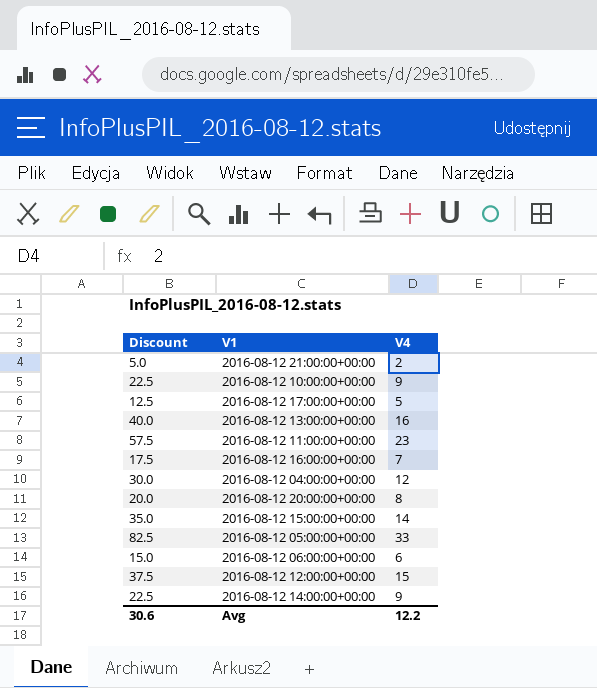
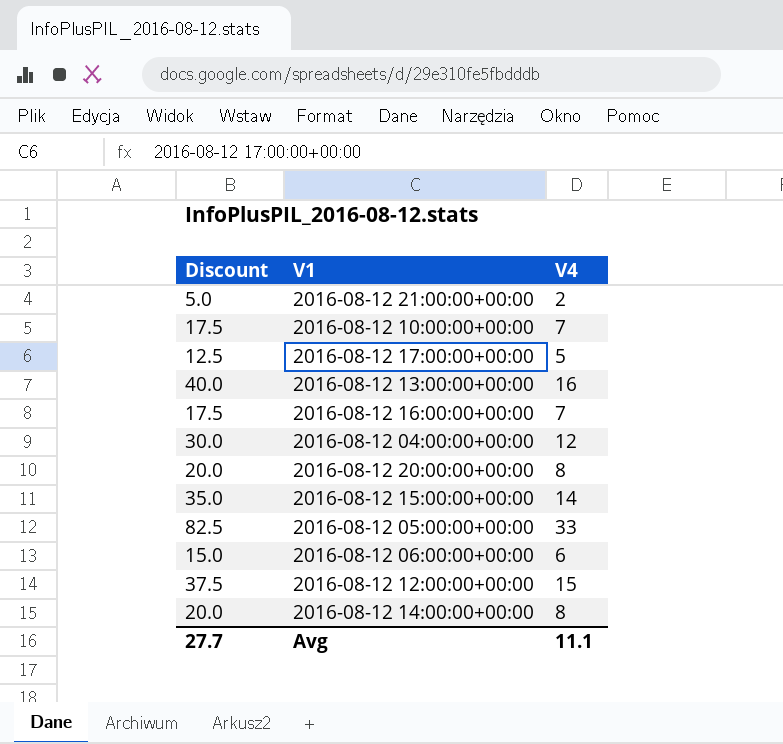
row 2016-08-12 11:00:00+00:00: 57.5 | 23 -> none
2016-08-12 10:00:00+00:00 | Discount: 22.5 -> 17.5
2016-08-12 10:00:00+00:00 | V4: 9 -> 7
2016-08-12 14:00:00+00:00 | Discount: 22.5 -> 20.0
2016-08-12 14:00:00+00:00 | V4: 9 -> 8
Avg | Discount: 30.6 -> 27.7
Avg | V4: 12.2 -> 11.1

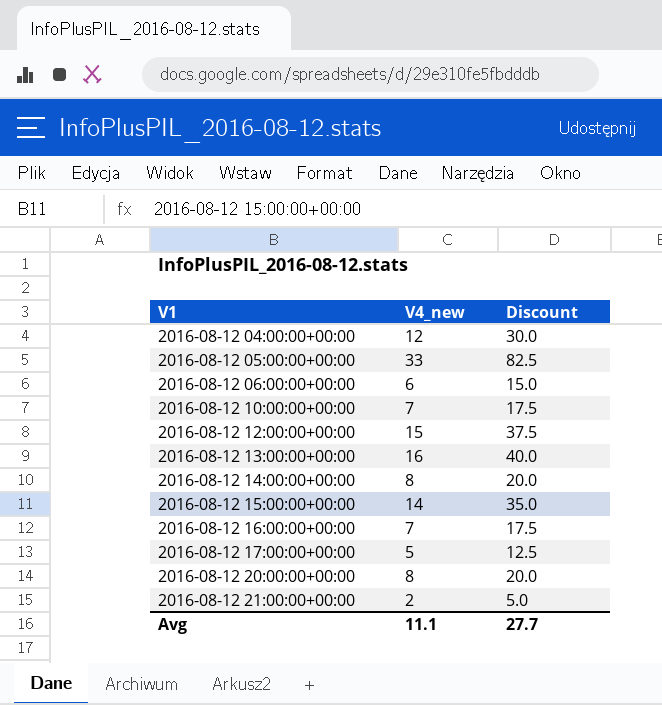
row order: none -> V1 ascending
column name: V4 -> V4_new
column Discount | position: 1 -> 3

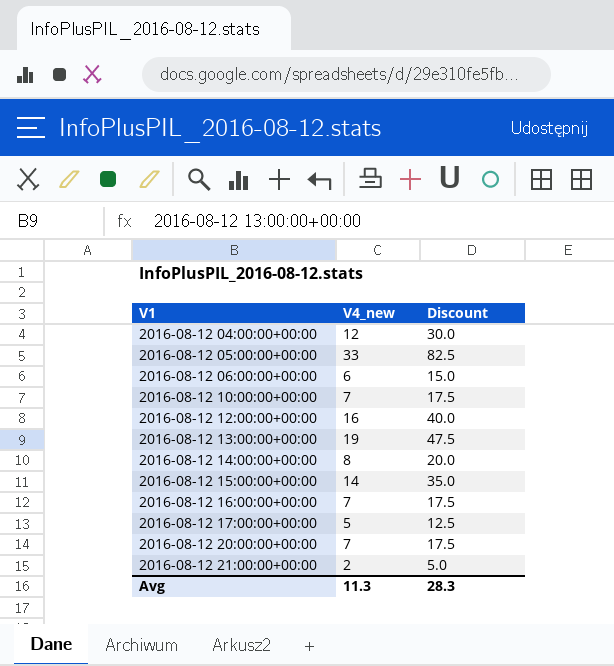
2016-08-12 12:00:00+00:00 | V4_new: 15 -> 16
2016-08-12 12:00:00+00:00 | Discount: 37.5 -> 40.0
2016-08-12 13:00:00+00:00 | V4_new: 16 -> 19
2016-08-12 13:00:00+00:00 | Discount: 40.0 -> 47.5
2016-08-12 20:00:00+00:00 | V4_new: 8 -> 7
2016-08-12 20:00:00+00:00 | Discount: 20.0 -> 17.5
Avg | V4_new: 11.1 -> 11.3
Avg | Discount: 27.7 -> 28.3

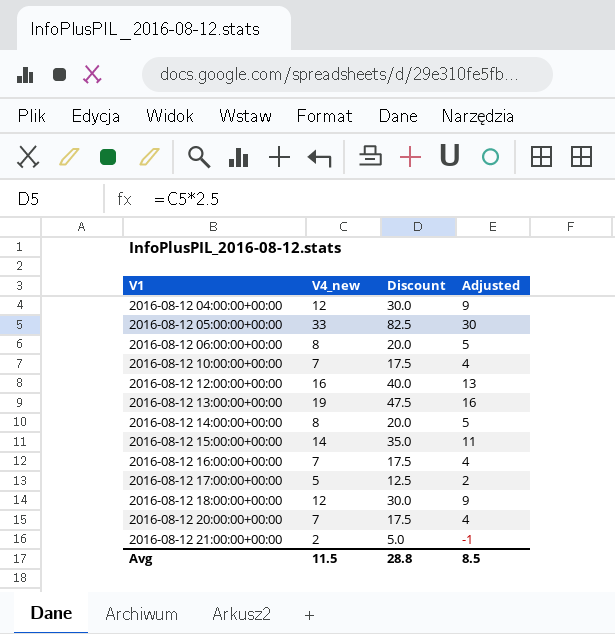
column Adjusted | formula: none -> [V4_new] - 3
2016-08-12 06:00:00+00:00 | V4_new: 6 -> 8
2016-08-12 06:00:00+00:00 | Discount: 15.0 -> 20.0
row 2016-08-12 18:00:00+00:00: none -> 12 | 30.0 | 9
Avg | V4_new: 11.3 -> 11.5
Avg | Discount: 28.3 -> 28.8

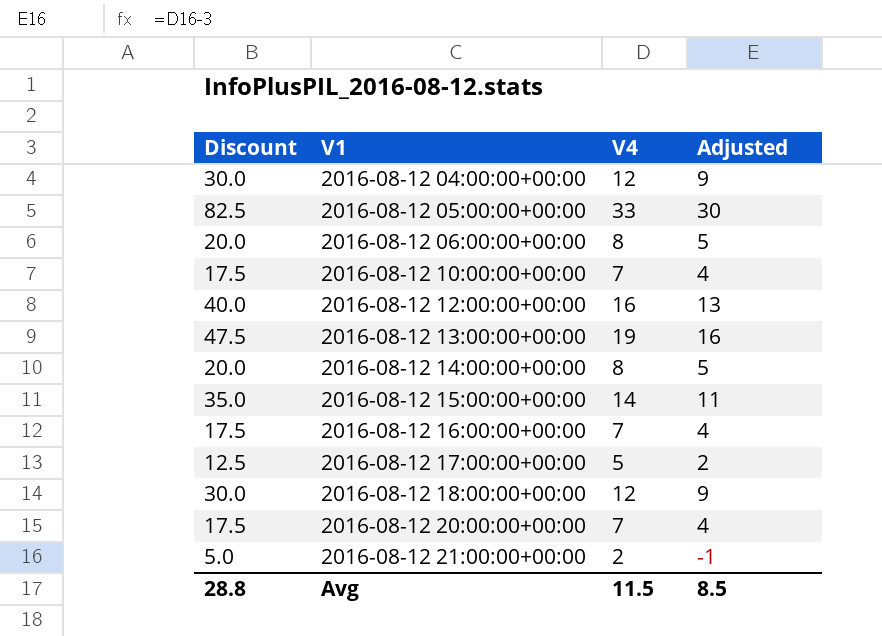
column Discount | position: 3 -> 1
column name: V4_new -> V4

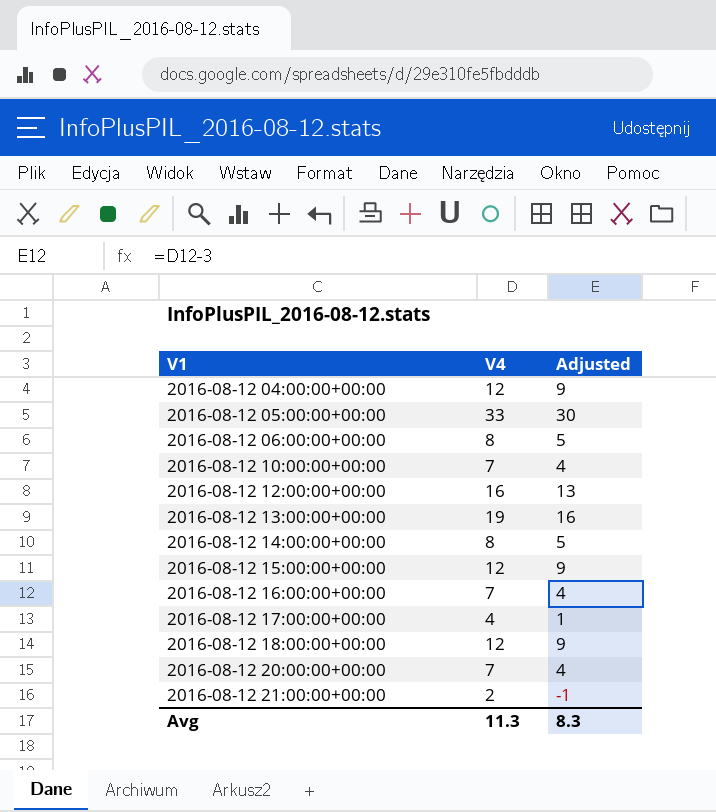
column Discount | formula: [V4] * 2.5 -> none
2016-08-12 15:00:00+00:00 | V4: 14 -> 12
2016-08-12 15:00:00+00:00 | Adjusted: 11 -> 9
2016-08-12 17:00:00+00:00 | V4: 5 -> 4
2016-08-12 17:00:00+00:00 | Adjusted: 2 -> 1
Avg | V4: 11.5 -> 11.3
Avg | Adjusted: 8.5 -> 8.3

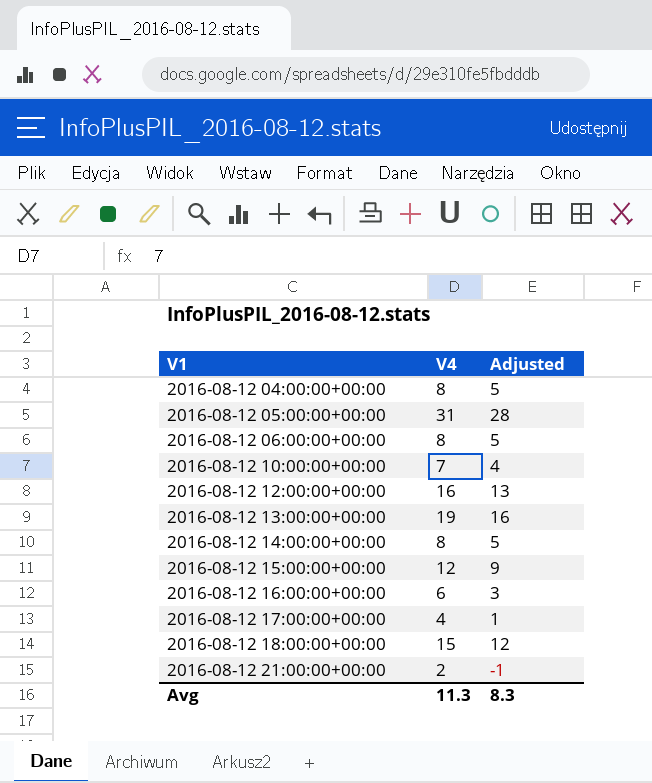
row 2016-08-12 20:00:00+00:00: 7 | 4 -> none
2016-08-12 04:00:00+00:00 | V4: 12 -> 8
2016-08-12 04:00:00+00:00 | Adjusted: 9 -> 5
2016-08-12 05:00:00+00:00 | V4: 33 -> 31
2016-08-12 05:00:00+00:00 | Adjusted: 30 -> 28
2016-08-12 16:00:00+00:00 | V4: 7 -> 6
2016-08-12 16:00:00+00:00 | Adjusted: 4 -> 3
2016-08-12 18:00:00+00:00 | V4: 12 -> 15
2016-08-12 18:00:00+00:00 | Adjusted: 9 -> 12

